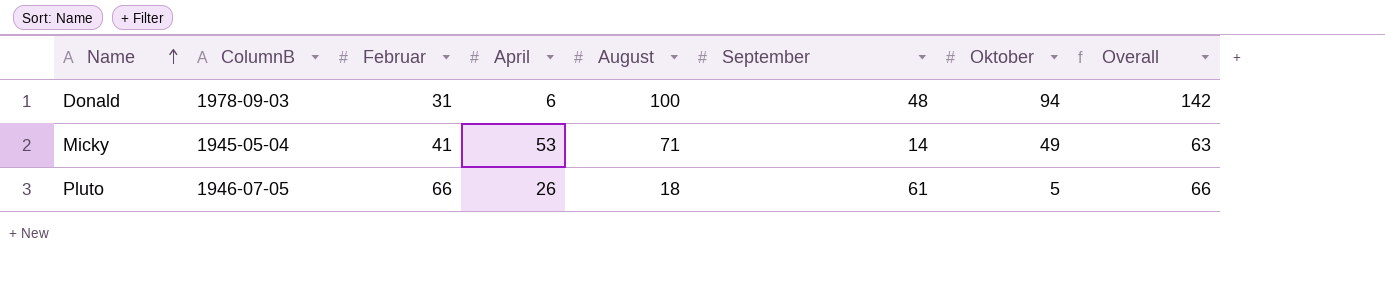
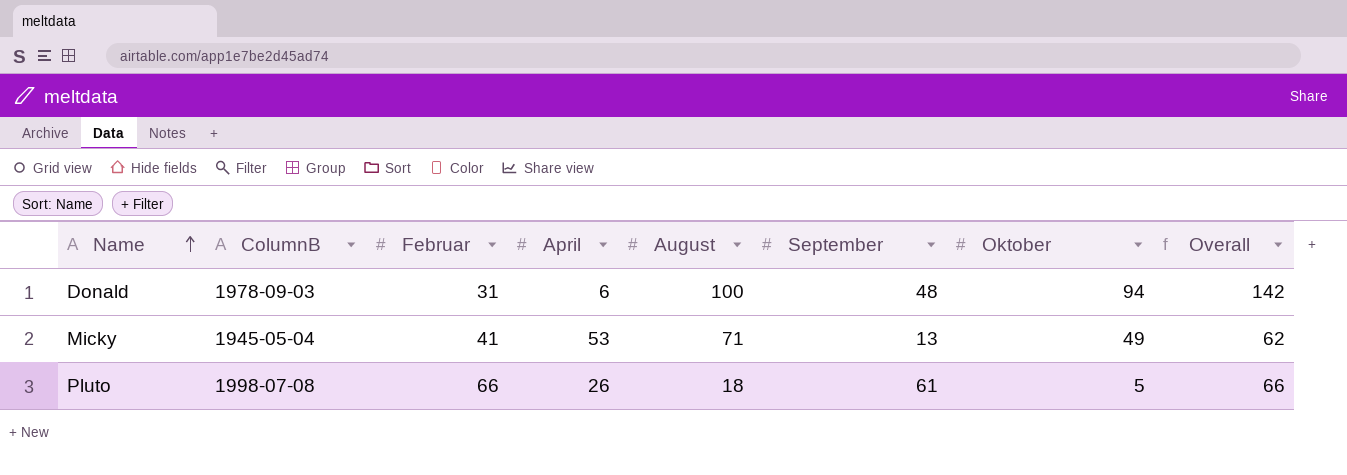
Micky | September: 14 -> 13
Micky | Overall: 63 -> 62
Pluto | ColumnB: 1946-07-05 -> 1998-07-08

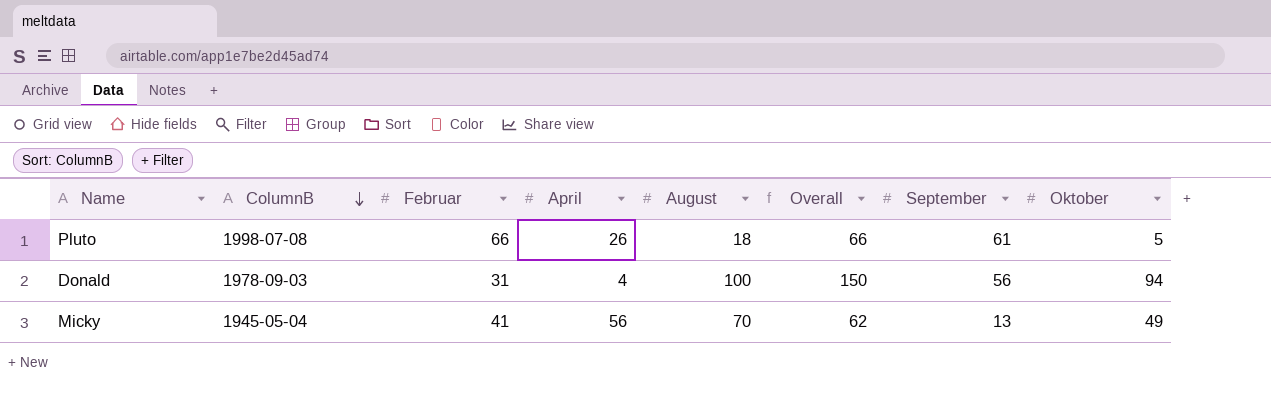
row order: Name ascending -> ColumnB descending
column Overall | position: 8 -> 6
Donald | April: 6 -> 4
Donald | Overall: 142 -> 150
Donald | September: 48 -> 56
Micky | April: 53 -> 56
Micky | August: 71 -> 70

